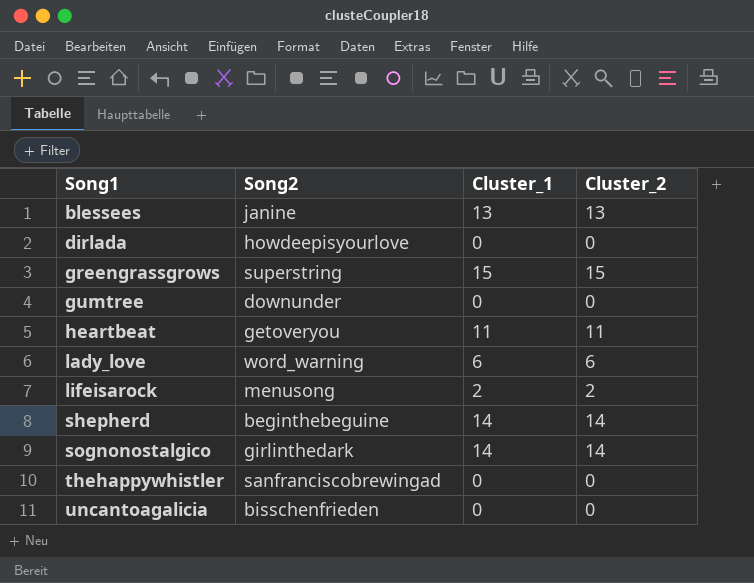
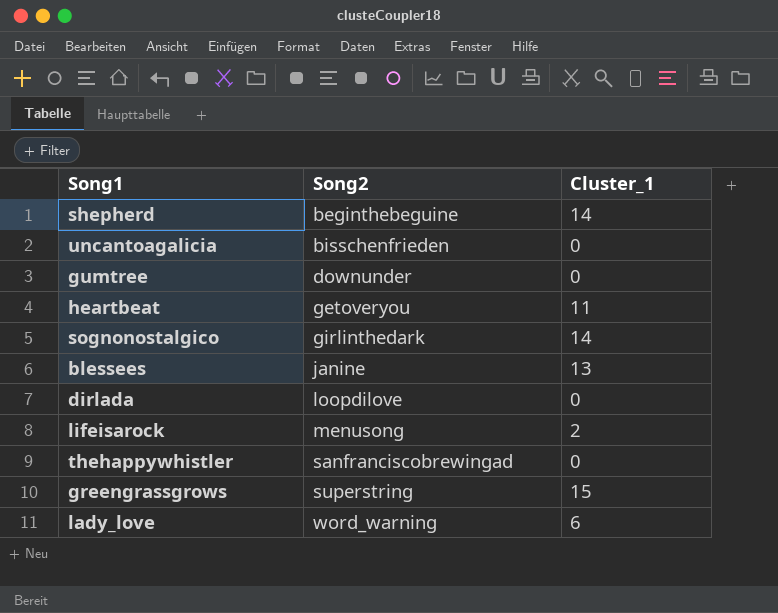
row order: Song1 ascending -> Song2 ascending
column Cluster_2 | position: 4 -> none
dirlada | Song2: howdeepisyourlove -> loopdilove

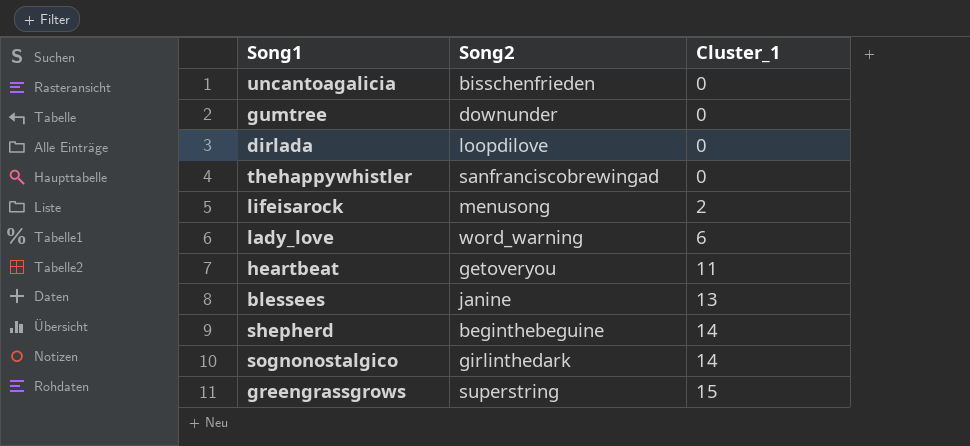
row order: Song2 ascending -> Cluster_1 ascending

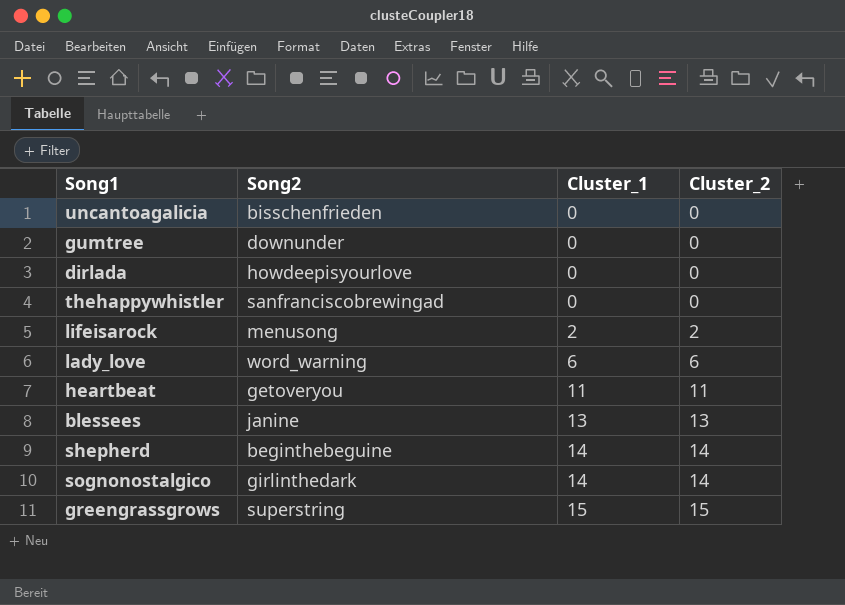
column Cluster_2 | position: none -> 4
dirlada | Song2: loopdilove -> howdeepisyourlove

